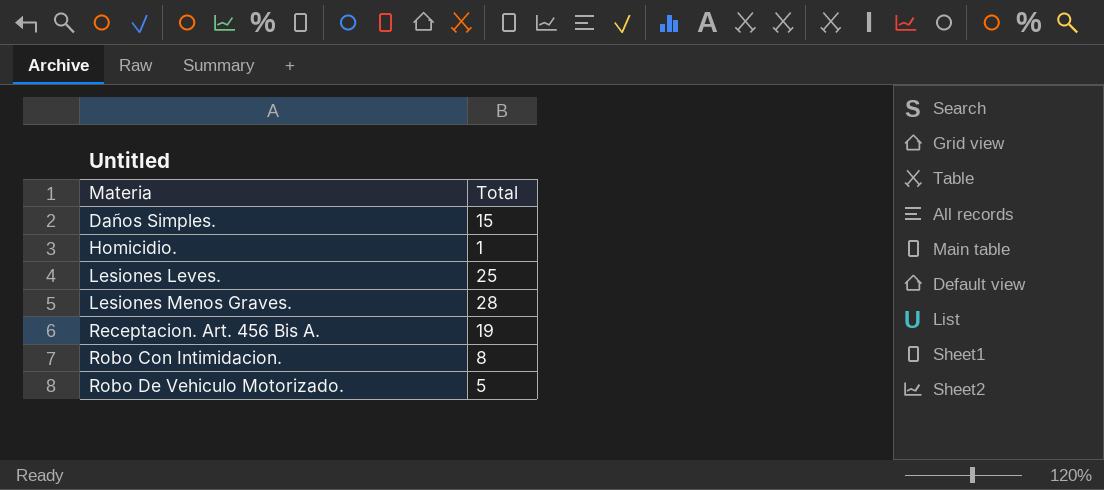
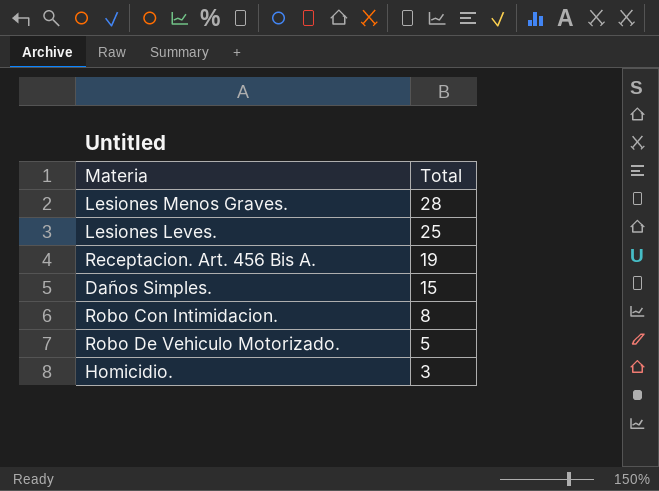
row order: Materia ascending -> Total descending
Homicidio. | Total: 1 -> 3

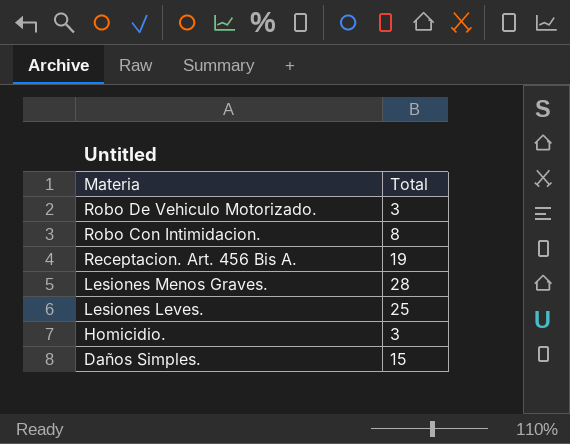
row order: Total descending -> Materia descending
Robo De Vehiculo Motorizado. | Total: 5 -> 3

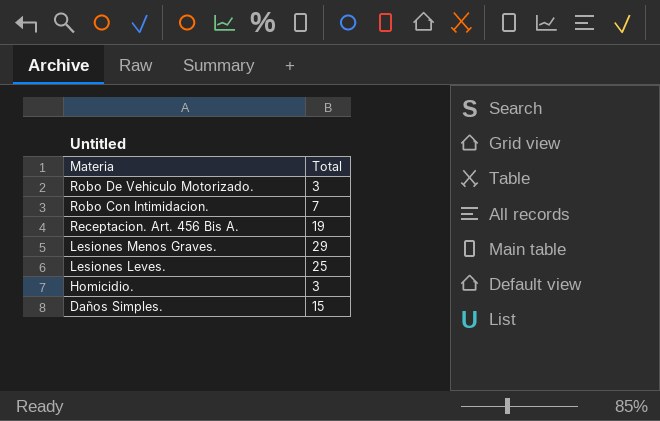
Robo Con Intimidacion. | Total: 8 -> 7
Lesiones Menos Graves. | Total: 28 -> 29

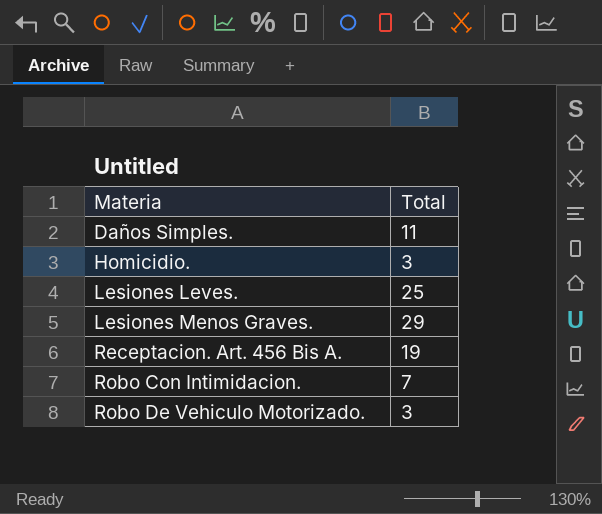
row order: Materia descending -> Materia ascending
Daños Simples. | Total: 15 -> 11

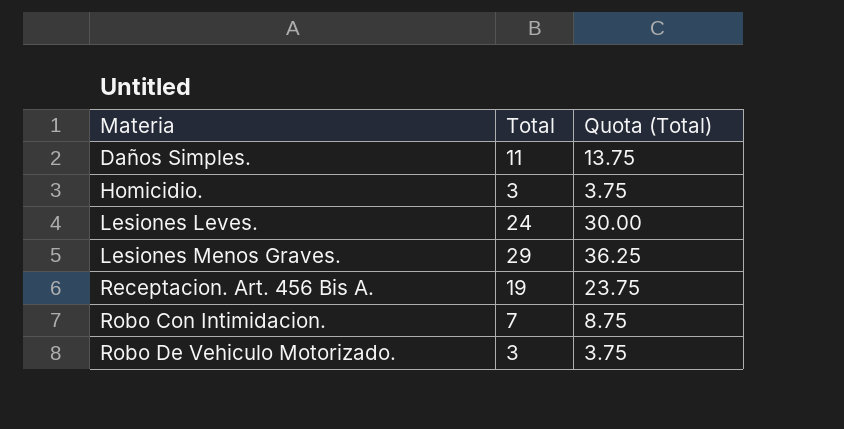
column Quota (Total) | formula: none -> [Total] * 1.25
Lesiones Leves. | Total: 25 -> 24

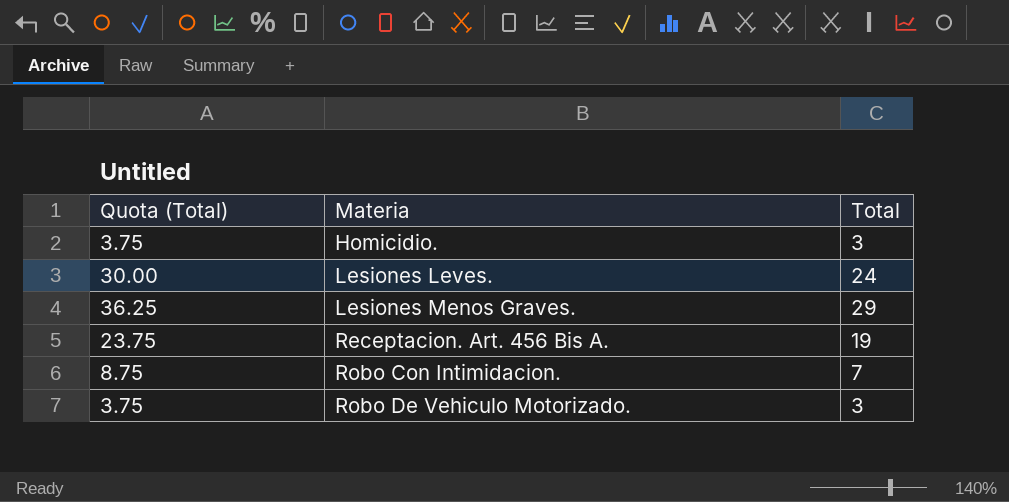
column Quota (Total) | position: 3 -> 1
row Daños Simples.: 11 | 13.75 -> none

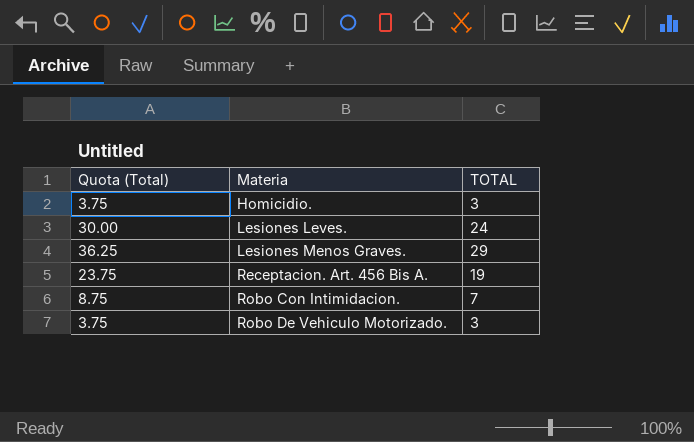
column name: Total -> TOTAL

